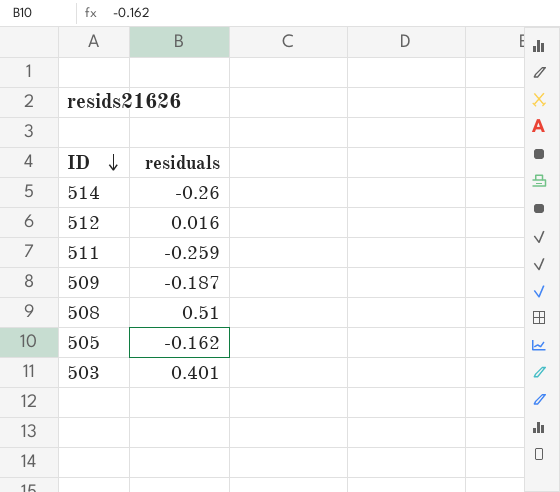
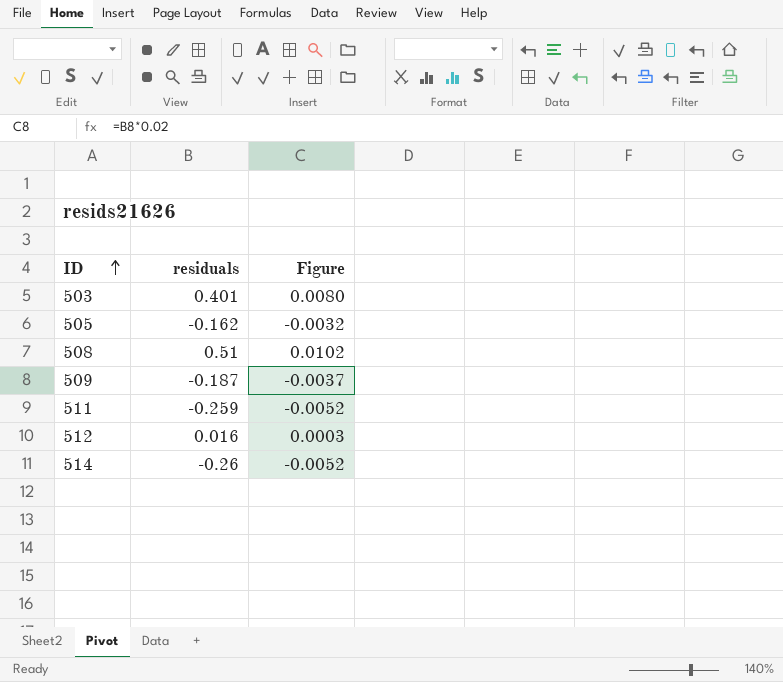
row order: ID descending -> ID ascending
column Figure | formula: none -> [residuals] * 0.02

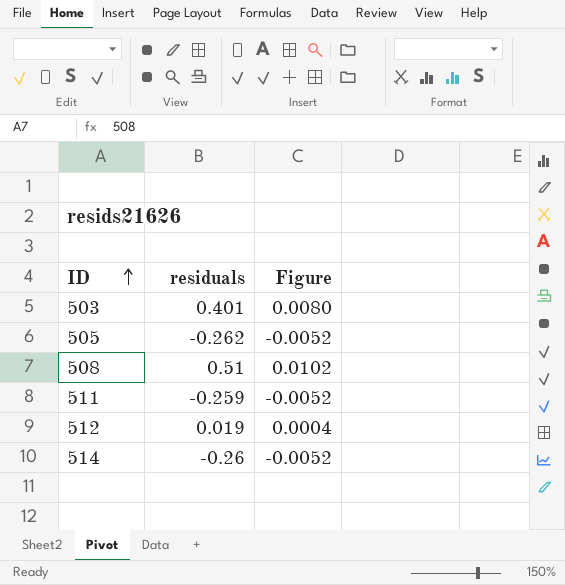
row 509: -0.187 | -0.0037 -> none
505 | residuals: -0.162 -> -0.262
505 | Figure: -0.0032 -> -0.0052
512 | residuals: 0.016 -> 0.019
512 | Figure: 0.0003 -> 0.0004

